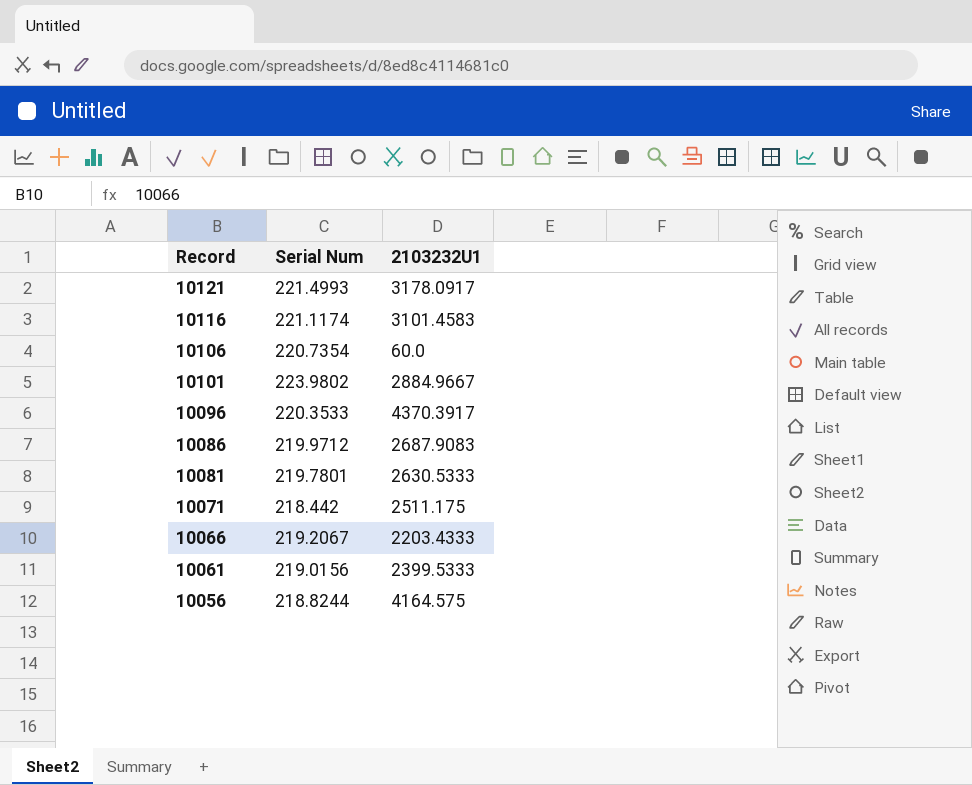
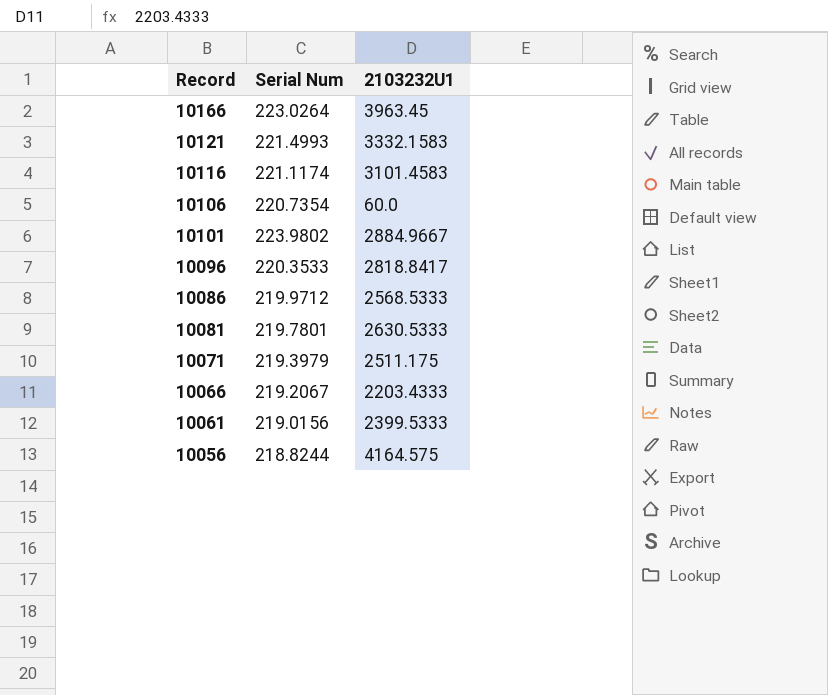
row 10166: none -> 223.0264 | 3963.45
10121 | 2103232U1: 3178.0917 -> 3332.1583
10096 | 2103232U1: 4370.3917 -> 2818.8417
10086 | 2103232U1: 2687.9083 -> 2568.5333
10071 | Serial Num: 218.442 -> 219.3979

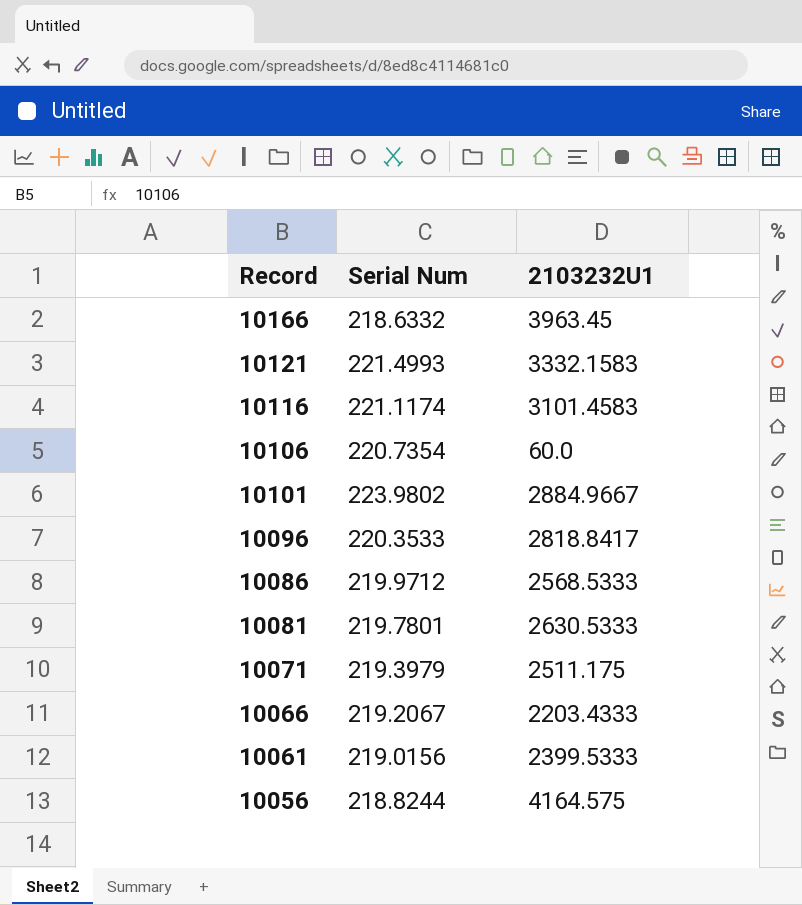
10166 | Serial Num: 223.0264 -> 218.6332

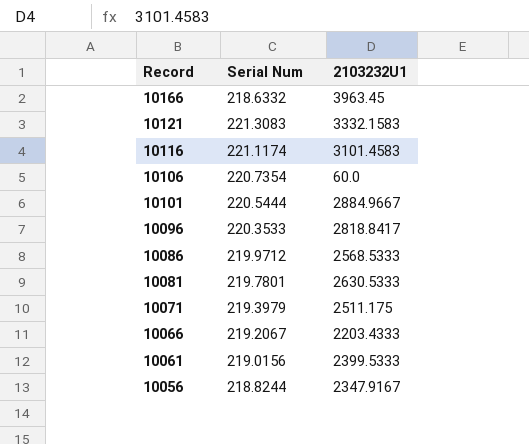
10121 | Serial Num: 221.4993 -> 221.3083
10101 | Serial Num: 223.9802 -> 220.5444
10056 | 2103232U1: 4164.575 -> 2347.9167

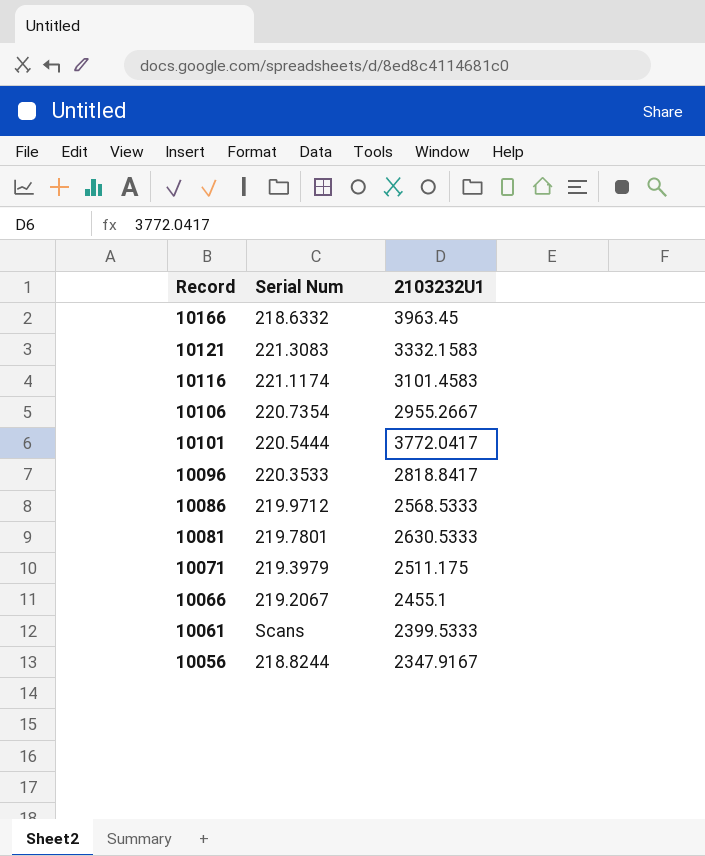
10106 | 2103232U1: 60.0 -> 2955.2667
10101 | 2103232U1: 2884.9667 -> 3772.0417
10066 | 2103232U1: 2203.4333 -> 2455.1
10061 | Serial Num: 219.0156 -> Scans

